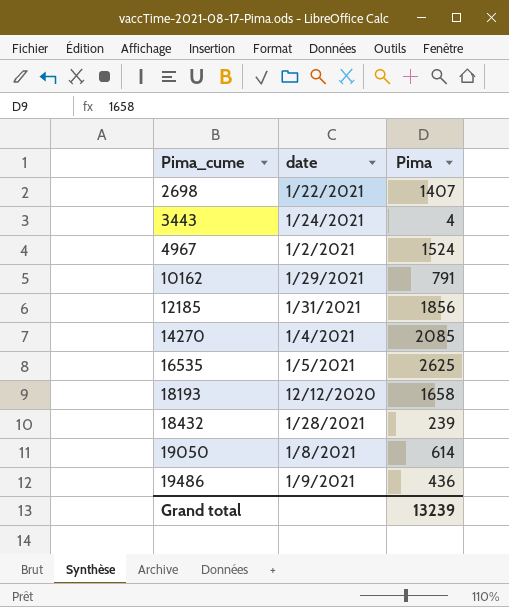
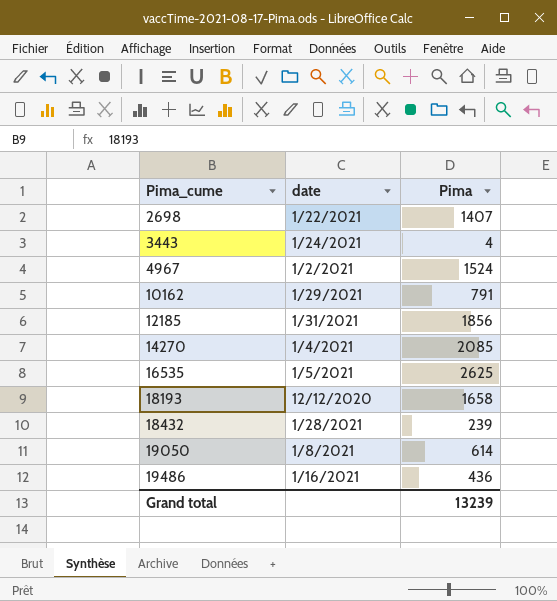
19486 | date: 1/9/2021 -> 1/16/2021

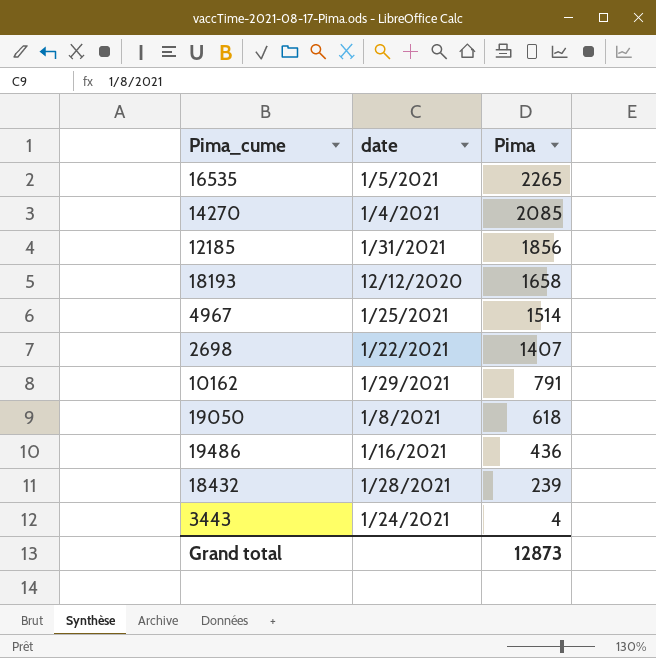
row order: Pima_cume ascending -> Pima descending
16535 | Pima: 2625 -> 2265
4967 | date: 1/2/2021 -> 1/25/2021
4967 | Pima: 1524 -> 1514
19050 | Pima: 614 -> 618
Grand total | Pima: 13239 -> 12873

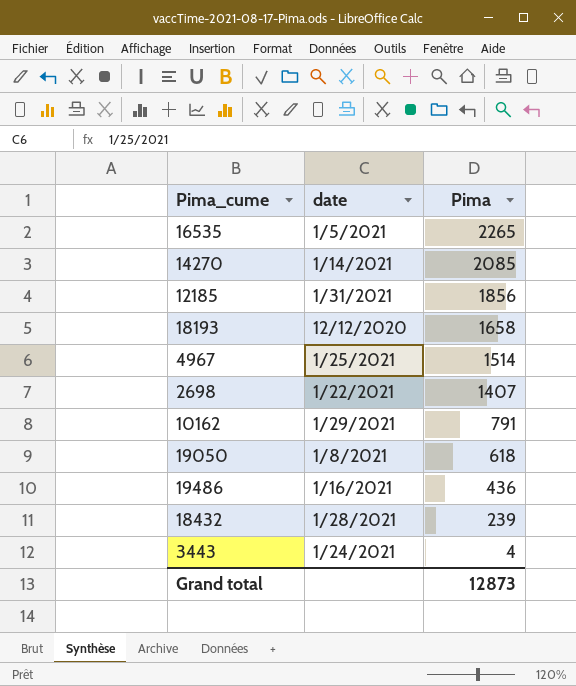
14270 | date: 1/4/2021 -> 1/14/2021

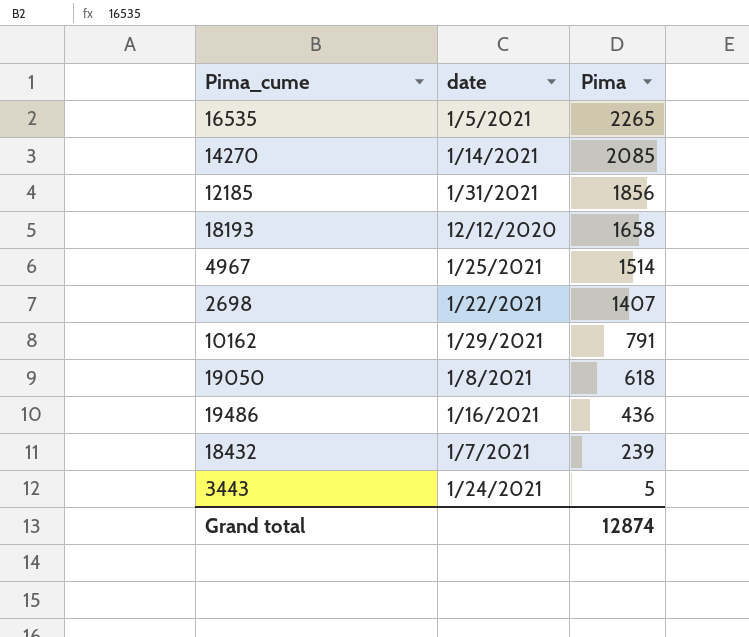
18432 | date: 1/28/2021 -> 1/7/2021
3443 | Pima: 4 -> 5
Grand total | Pima: 12873 -> 12874

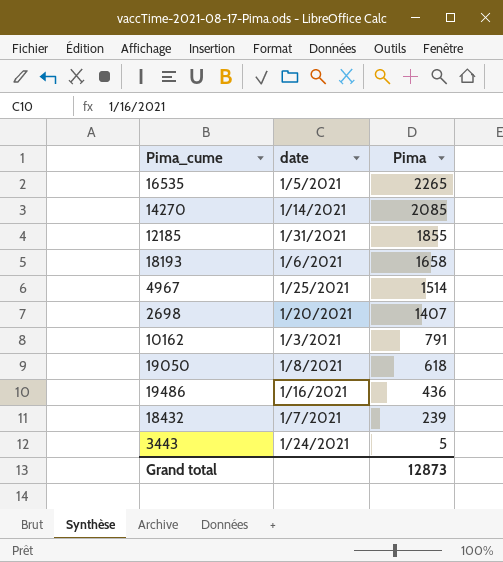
12185 | Pima: 1856 -> 1855
18193 | date: 12/12/2020 -> 1/6/2021
2698 | date: 1/22/2021 -> 1/20/2021
10162 | date: 1/29/2021 -> 1/3/2021
Grand total | Pima: 12874 -> 12873

